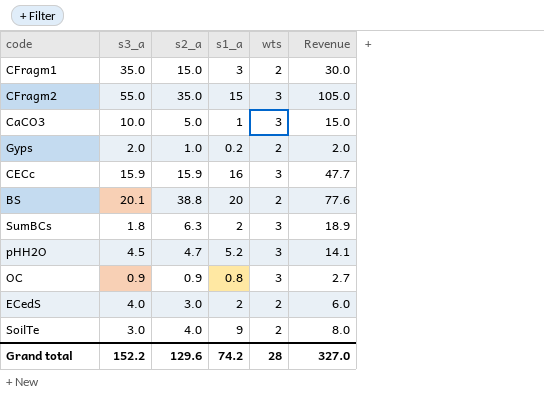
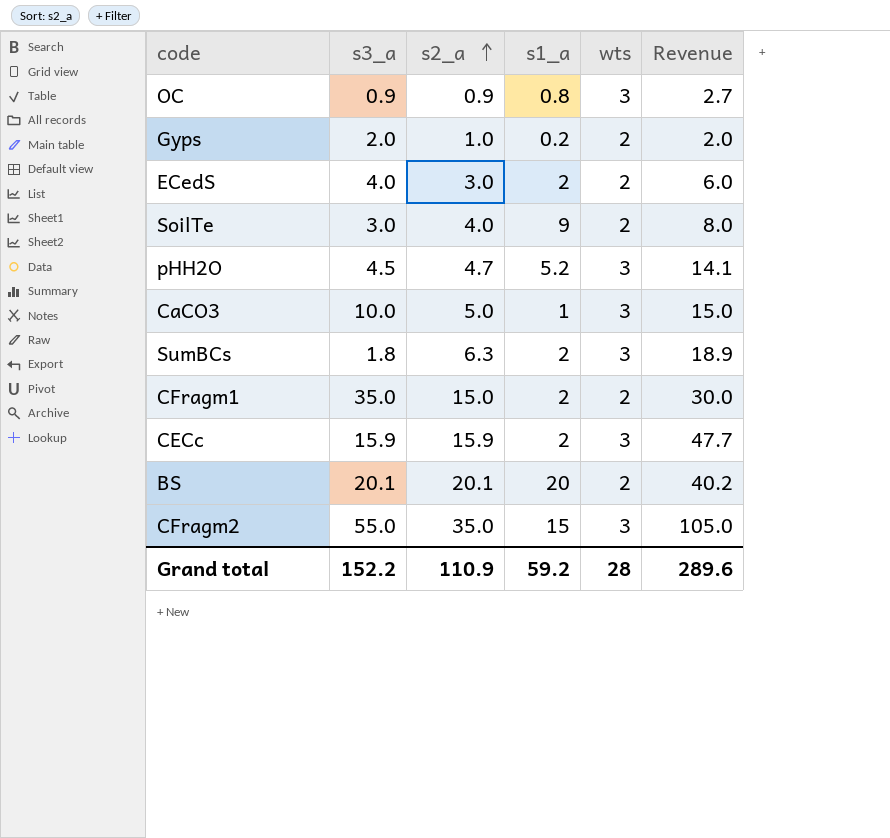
row order: none -> s2_a ascending
CFragm1 | s1_a: 3 -> 2
CECc | s1_a: 16 -> 2
BS | s2_a: 38.8 -> 20.1
BS | Revenue: 77.6 -> 40.2
Grand total | s2_a: 129.6 -> 110.9
Grand total | s1_a: 74.2 -> 59.2
Grand total | Revenue: 327.0 -> 289.6

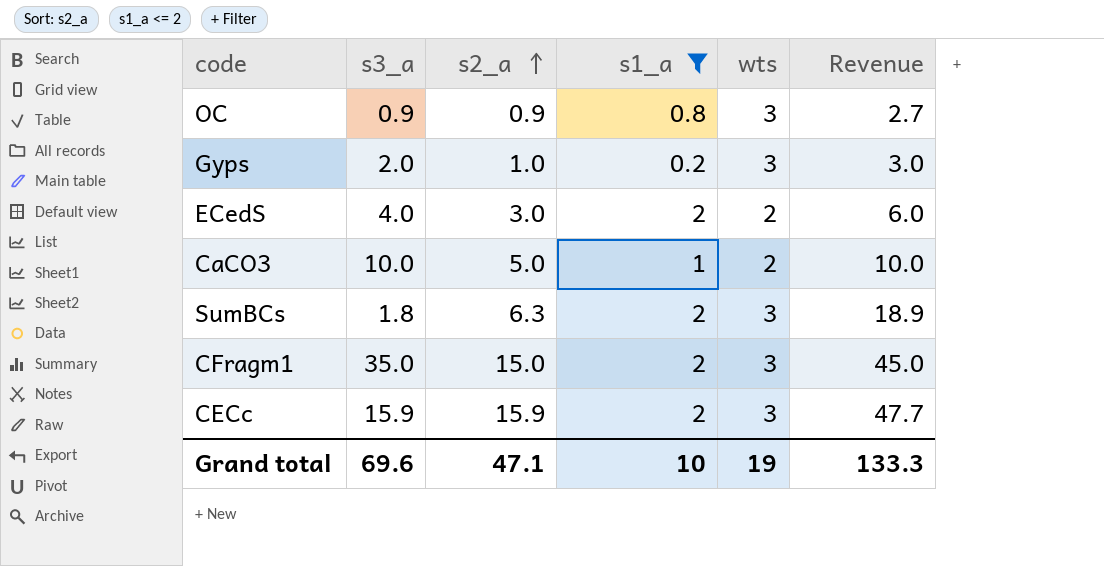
filter: none -> s1_a <= 2
Gyps | wts: 2 -> 3
Gyps | Revenue: 2.0 -> 3.0
CaCO3 | wts: 3 -> 2
CaCO3 | Revenue: 15.0 -> 10.0
CFragm1 | wts: 2 -> 3
CFragm1 | Revenue: 30.0 -> 45.0
Grand total | s3_a: 152.2 -> 69.6
Grand total | s2_a: 110.9 -> 47.1
Grand total | s1_a: 59.2 -> 10
Grand total | wts: 28 -> 19
Grand total | Revenue: 289.6 -> 133.3

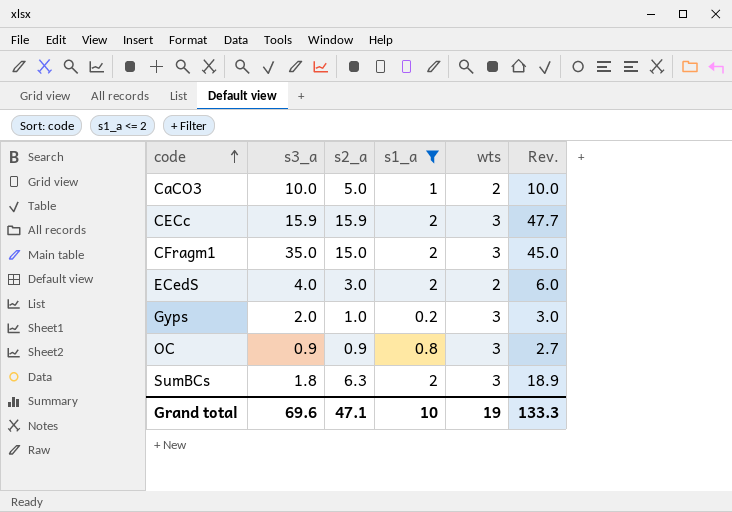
row order: s2_a ascending -> code ascending
column name: Revenue -> Rev.

